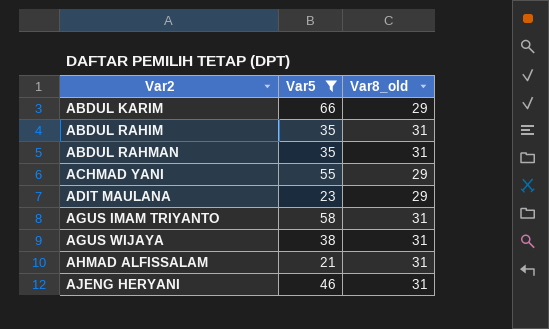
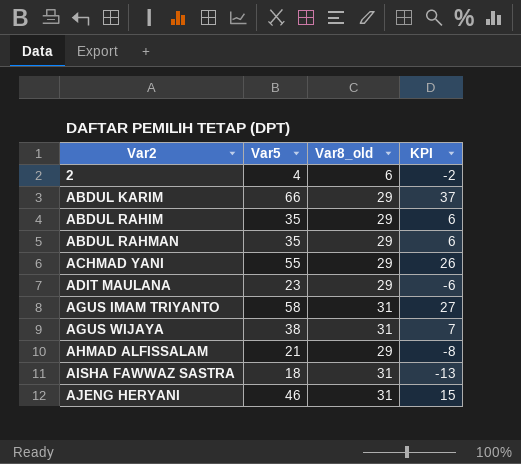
filter: Var5 >= 21 -> none
column KPI | formula: none -> [Var5] - [Var8_old]
ABDUL RAHIM | Var8_old: 31 -> 29
ABDUL RAHMAN | Var8_old: 31 -> 29
AHMAD ALFISSALAM | Var8_old: 31 -> 29

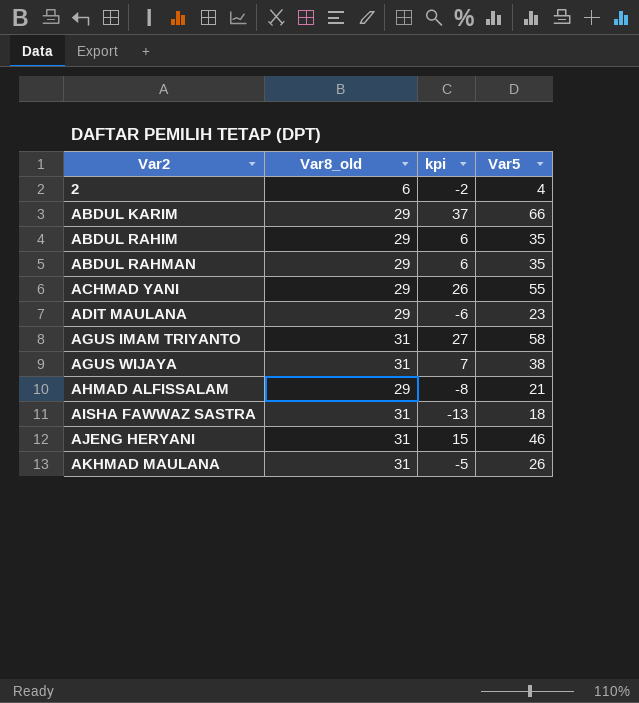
column name: KPI -> kpi
column Var5 | position: 2 -> 4
row AKHMAD MAULANA: none -> 31 | -5 | 26

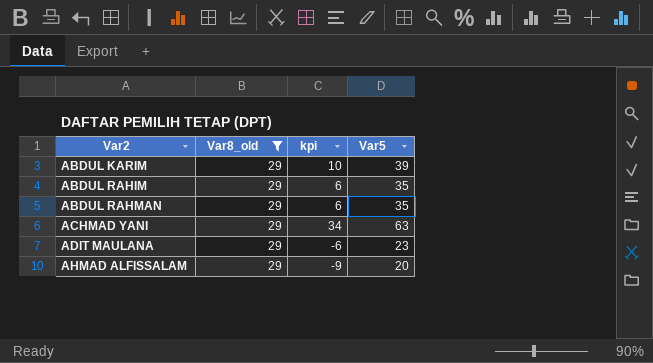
filter: none -> Var8_old = 29
ABDUL KARIM | kpi: 37 -> 10
ABDUL KARIM | Var5: 66 -> 39
ACHMAD YANI | kpi: 26 -> 34
ACHMAD YANI | Var5: 55 -> 63
AHMAD ALFISSALAM | kpi: -8 -> -9
AHMAD ALFISSALAM | Var5: 21 -> 20

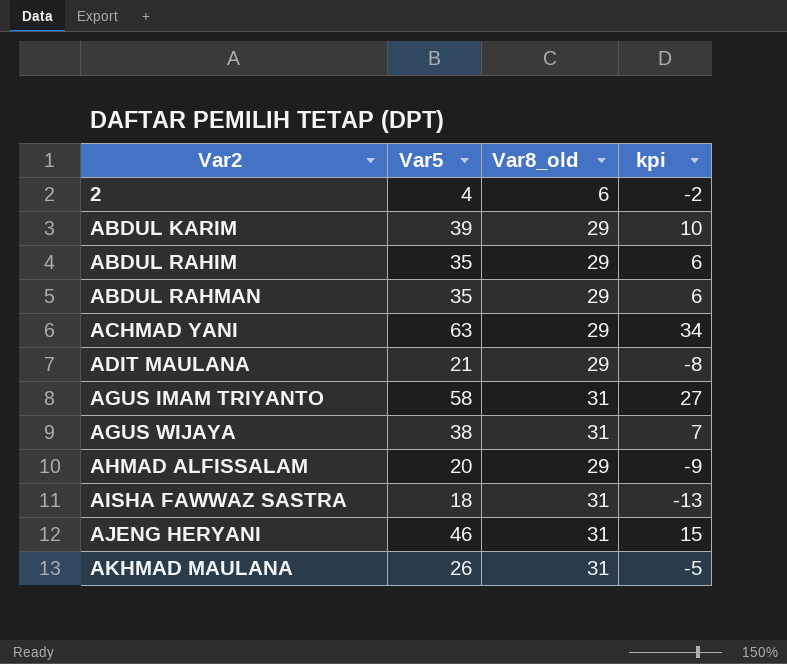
filter: Var8_old = 29 -> none
column Var5 | position: 4 -> 2
ADIT MAULANA | Var5: 23 -> 21
ADIT MAULANA | kpi: -6 -> -8

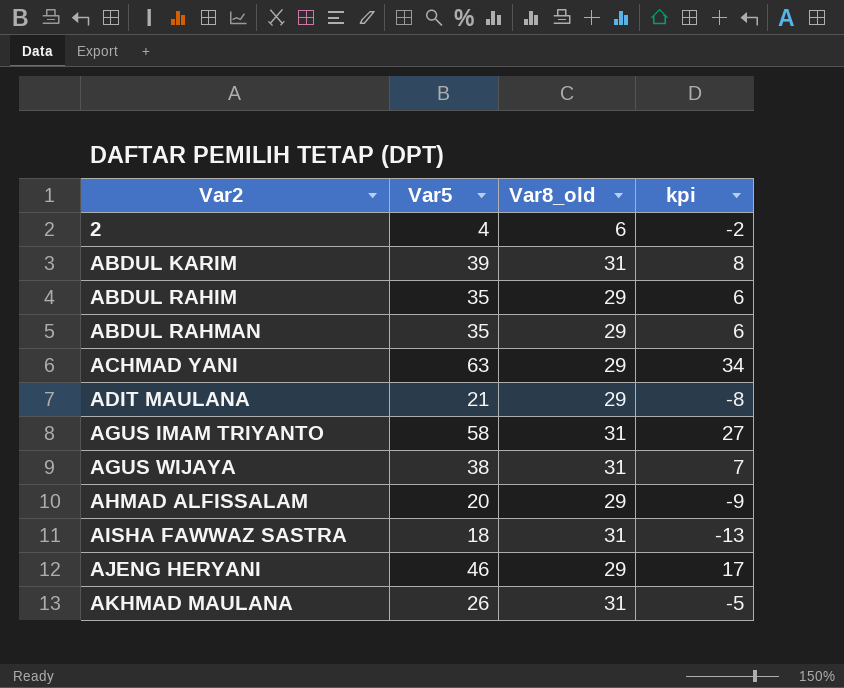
ABDUL KARIM | Var8_old: 29 -> 31
ABDUL KARIM | kpi: 10 -> 8
AJENG HERYANI | Var8_old: 31 -> 29
AJENG HERYANI | kpi: 15 -> 17

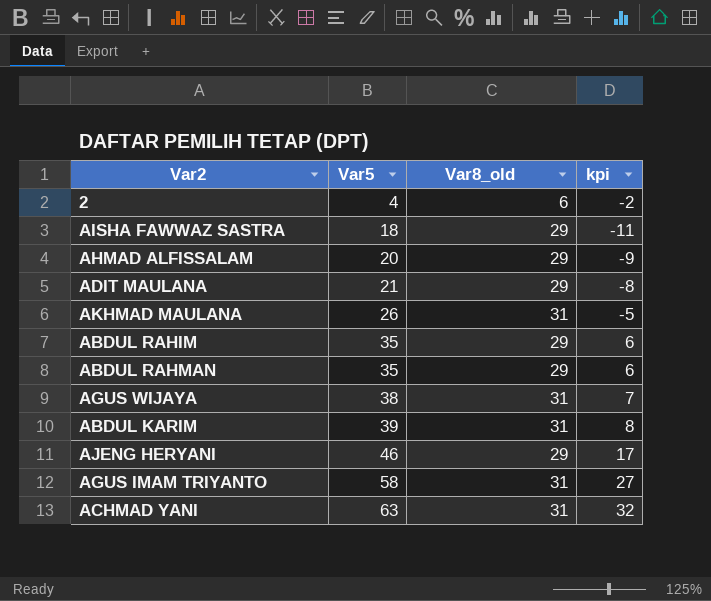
row order: Var2 ascending -> Var5 ascending
AISHA FAWWAZ SASTRA | Var8_old: 31 -> 29
AISHA FAWWAZ SASTRA | kpi: -13 -> -11
ACHMAD YANI | Var8_old: 29 -> 31
ACHMAD YANI | kpi: 34 -> 32

